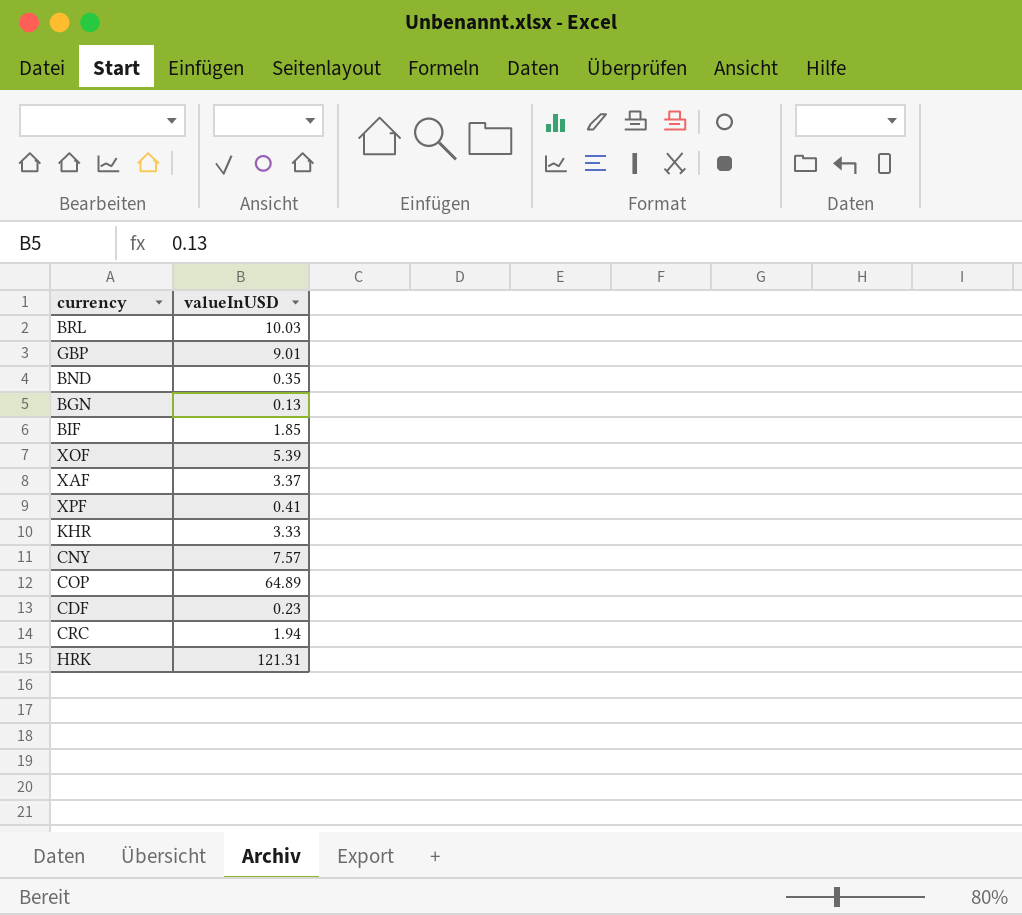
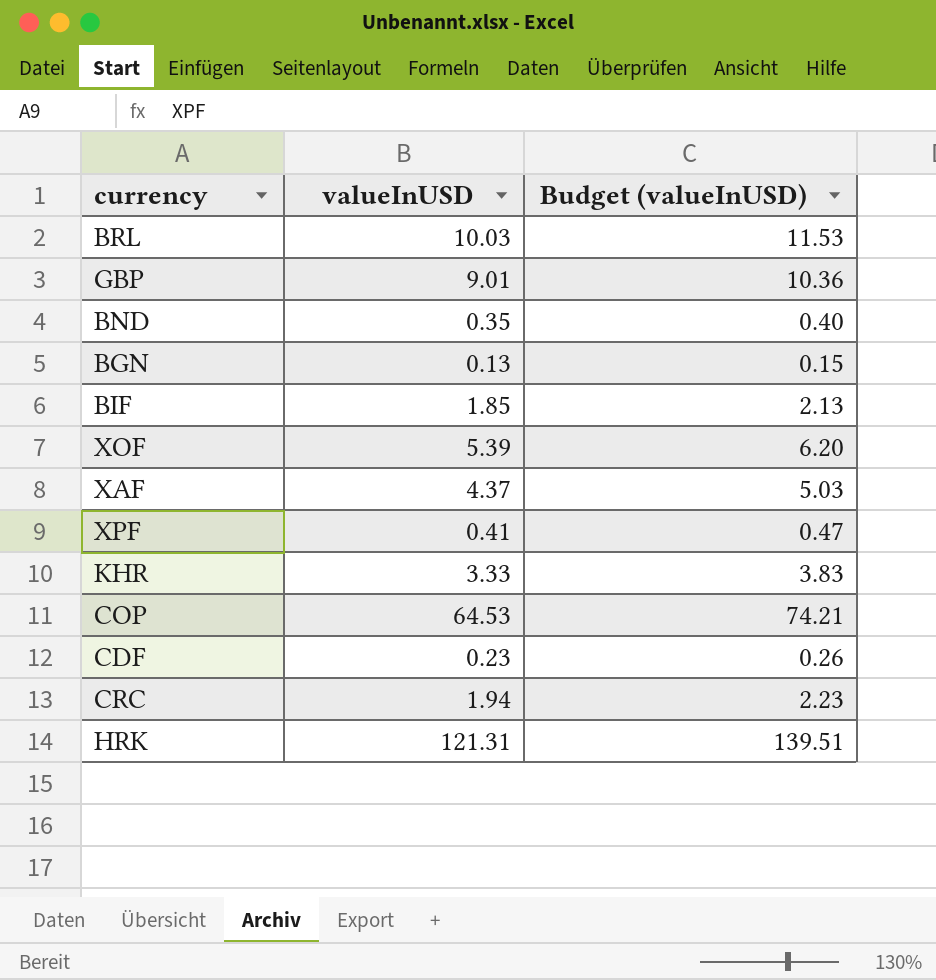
column Budget (valueInUSD) | formula: none -> [valueInUSD] * 1.15
row CNY: 7.57 -> none
XAF | valueInUSD: 3.37 -> 4.37
COP | valueInUSD: 64.89 -> 64.53

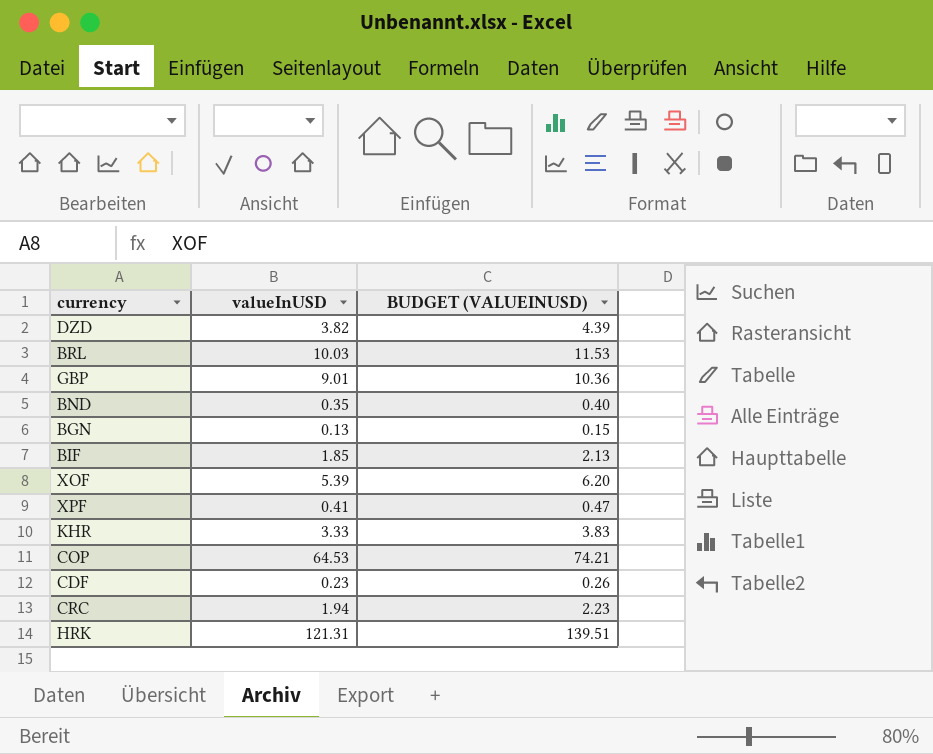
column name: Budget (valueInUSD) -> BUDGET (VALUEINUSD)
row XAF: 4.37 | 5.03 -> none
row DZD: none -> 3.82 | 4.39

